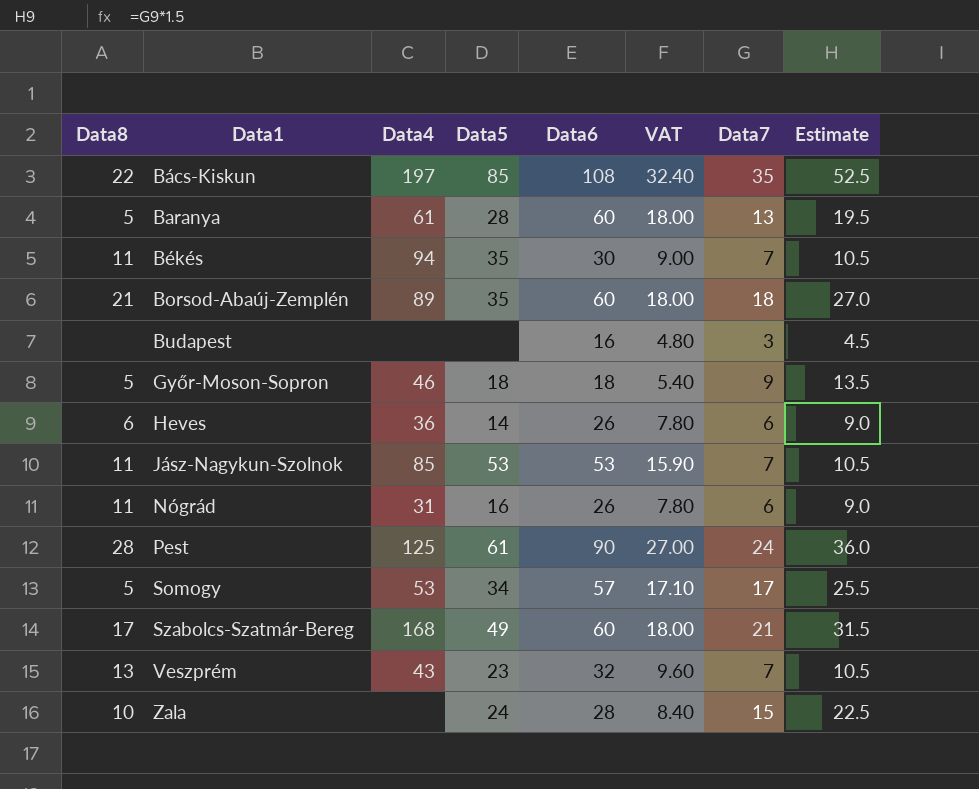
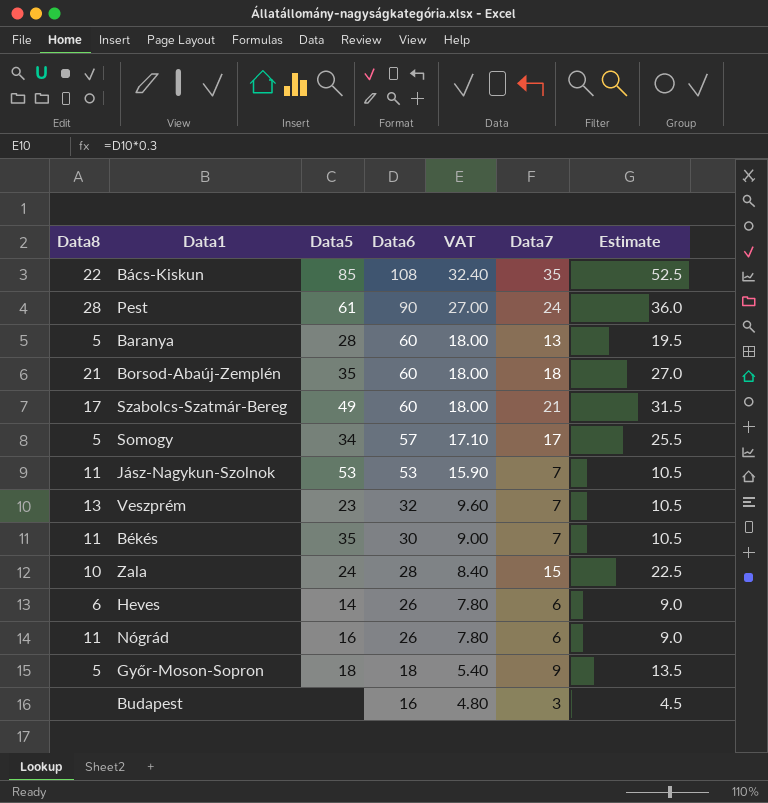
row order: Data1 ascending -> Data6 descending
column Data4 | position: 3 -> none

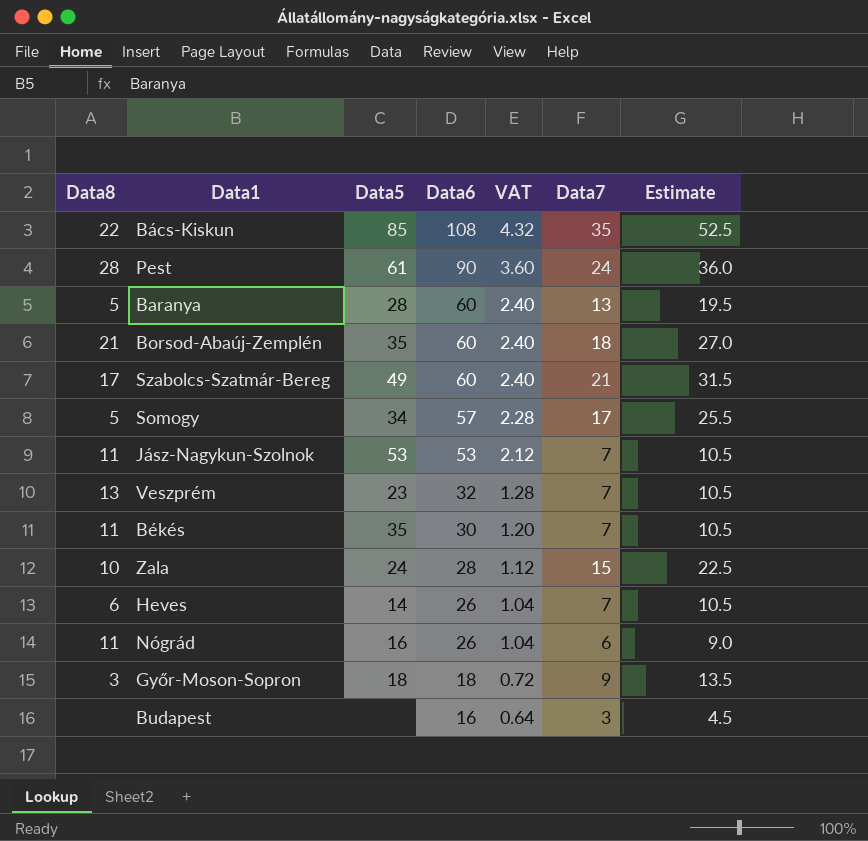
column VAT | formula: [Data6] * 0.3 -> [Data6] * 0.04
Heves | Data7: 6 -> 7
Heves | Estimate: 9.0 -> 10.5
Győr-Moson-Sopron | Data8: 5 -> 3

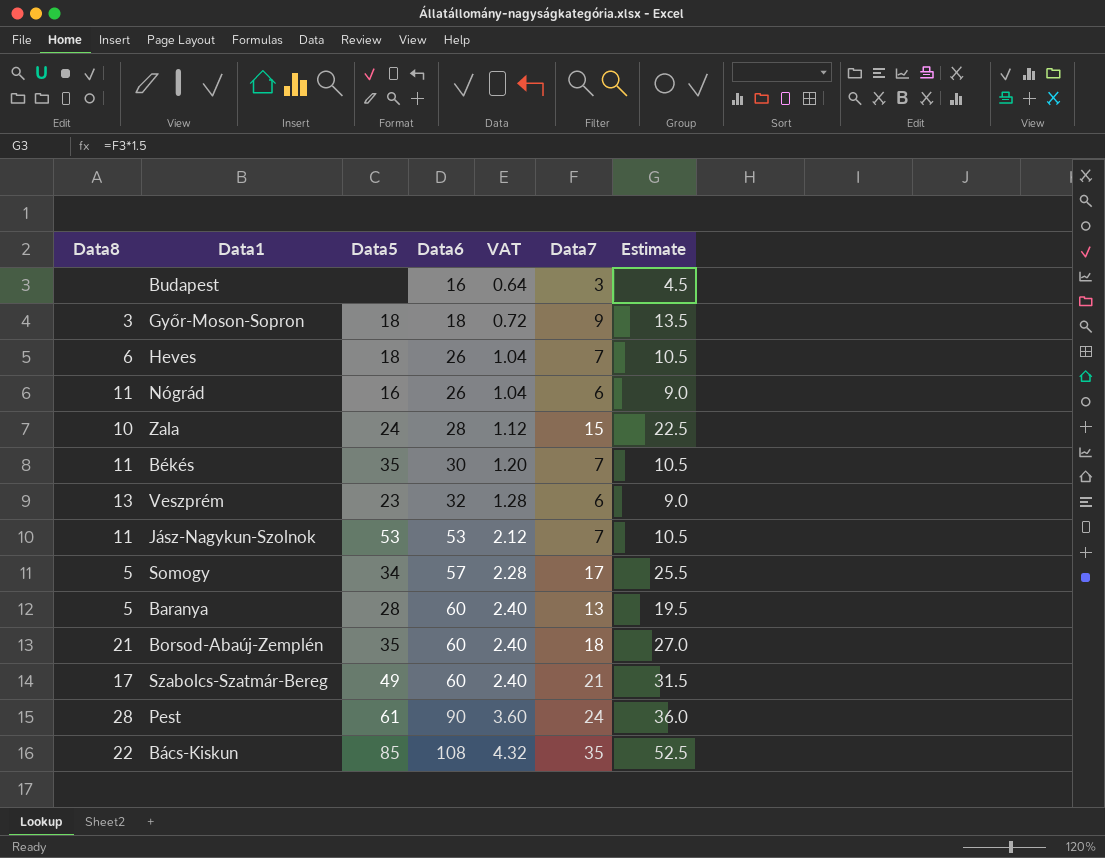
row order: Data6 descending -> Data6 ascending
Heves | Data5: 14 -> 18
Veszprém | Data7: 7 -> 6
Veszprém | Estimate: 10.5 -> 9.0

